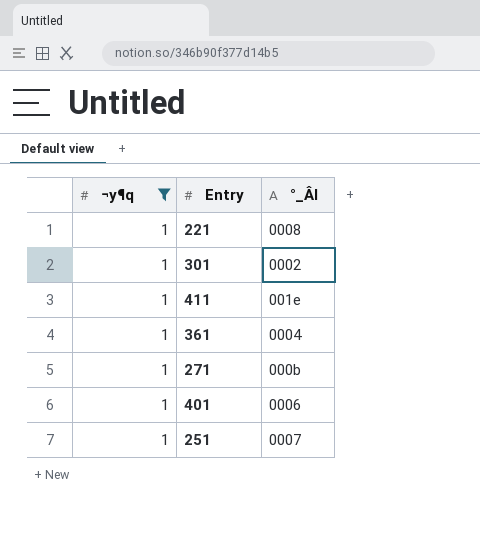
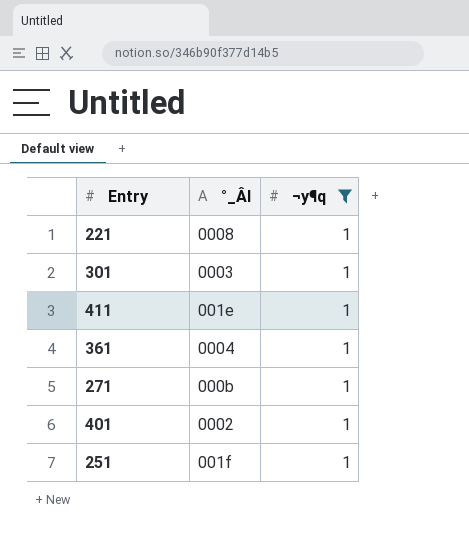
column ¬y¶q | position: 1 -> 3
301 | °_ÂI: 0002 -> 0003
401 | °_ÂI: 0006 -> 0002
251 | °_ÂI: 0007 -> 001f

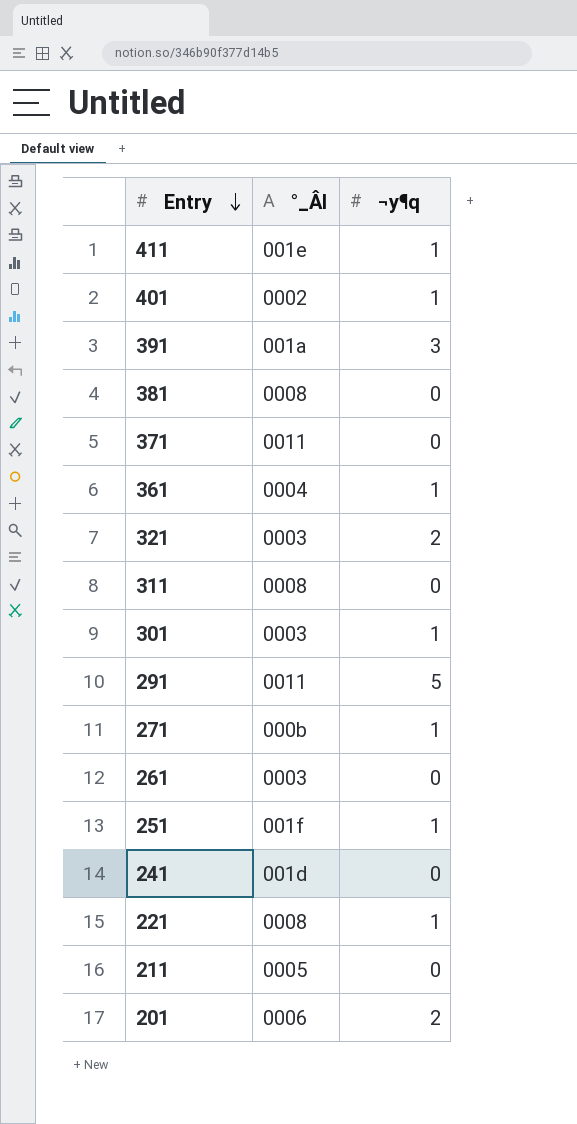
filter: ¬y¶q = 1 -> none
row order: none -> Entry descending

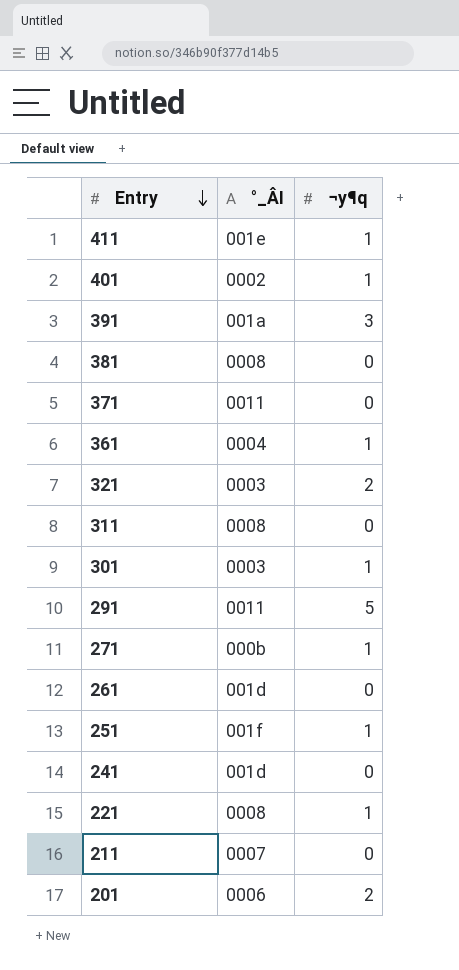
261 | °_ÂI: 0003 -> 001d
211 | °_ÂI: 0005 -> 0007

